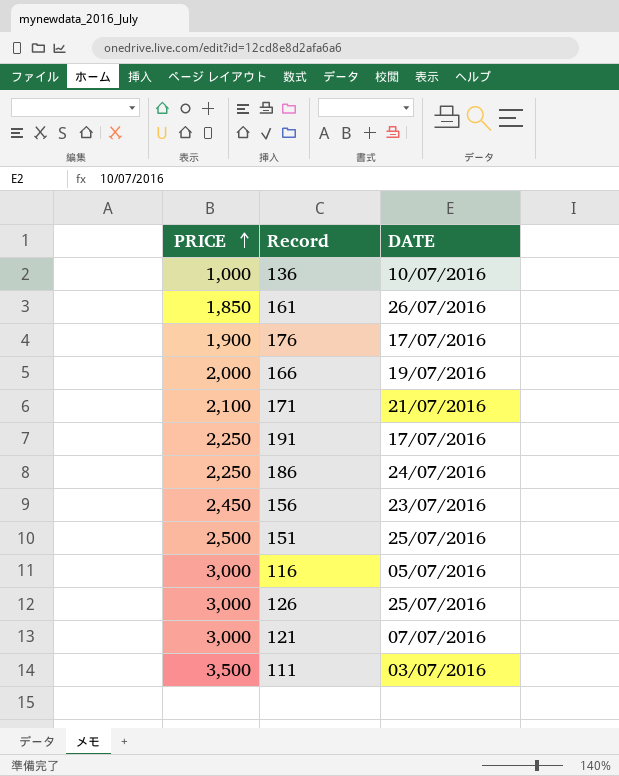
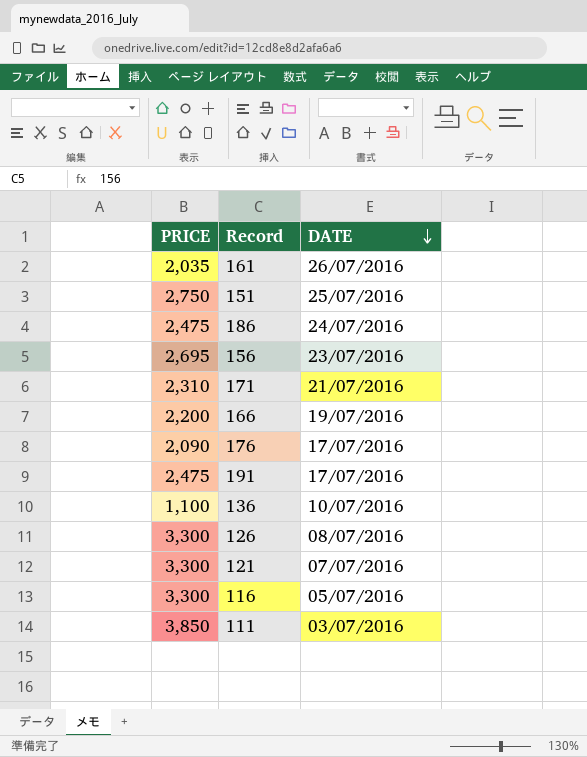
row order: PRICE ascending -> DATE descending
161 | PRICE: 1,850 -> 2,035
151 | PRICE: 2,500 -> 2,750
186 | PRICE: 2,250 -> 2,475
156 | PRICE: 2,450 -> 2,695
171 | PRICE: 2,100 -> 2,310
166 | PRICE: 2,000 -> 2,200
176 | PRICE: 1,900 -> 2,090
191 | PRICE: 2,250 -> 2,475
136 | PRICE: 1,000 -> 1,100
126 | PRICE: 3,000 -> 3,300
126 | DATE: 25/07/2016 -> 08/07/2016
121 | PRICE: 3,000 -> 3,300
116 | PRICE: 3,000 -> 3,300
111 | PRICE: 3,500 -> 3,850

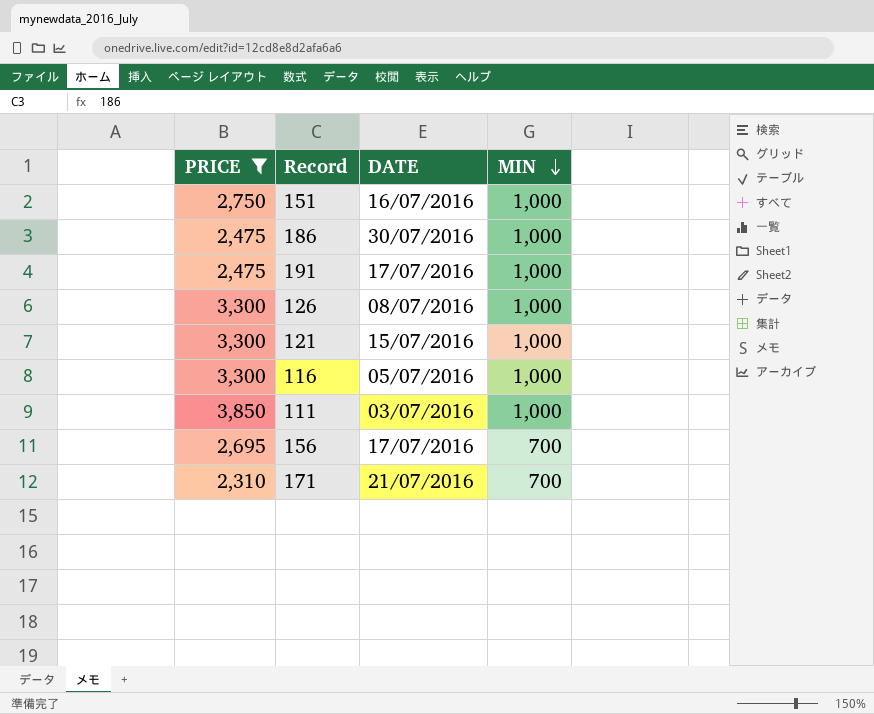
filter: none -> PRICE >= 2,310
row order: DATE descending -> MIN descending
column MIN | position: none -> 4
151 | DATE: 25/07/2016 -> 16/07/2016
186 | DATE: 24/07/2016 -> 30/07/2016
121 | DATE: 07/07/2016 -> 15/07/2016
156 | DATE: 23/07/2016 -> 17/07/2016

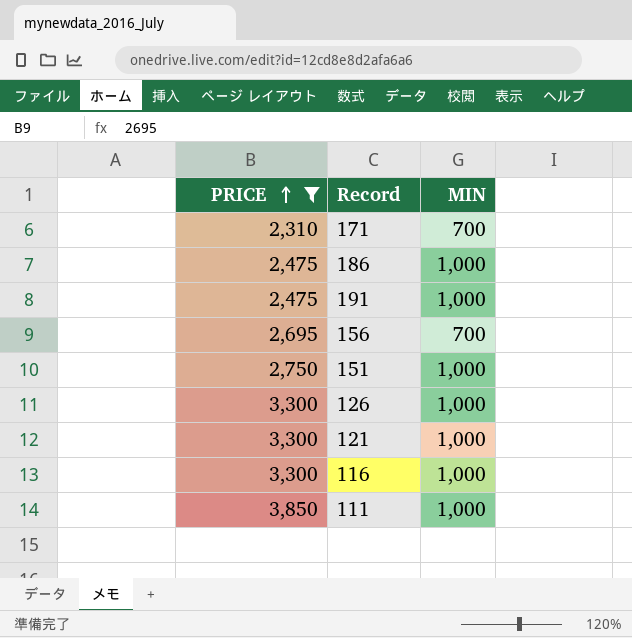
row order: MIN descending -> PRICE ascending
column DATE | position: 3 -> none

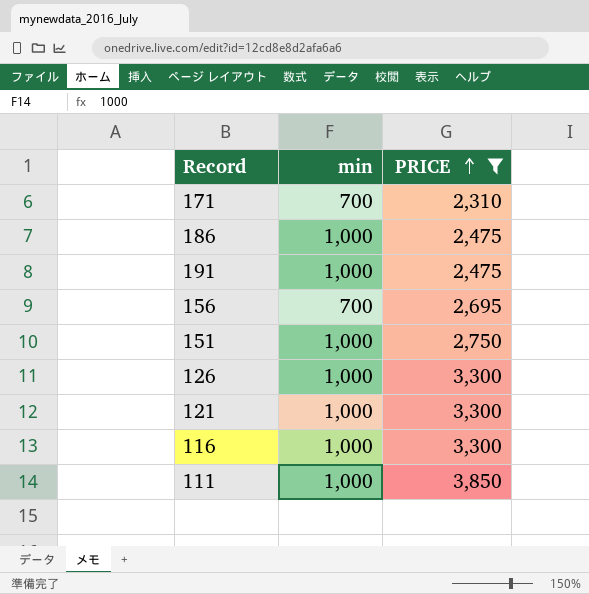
column name: MIN -> min
column PRICE | position: 1 -> 3

